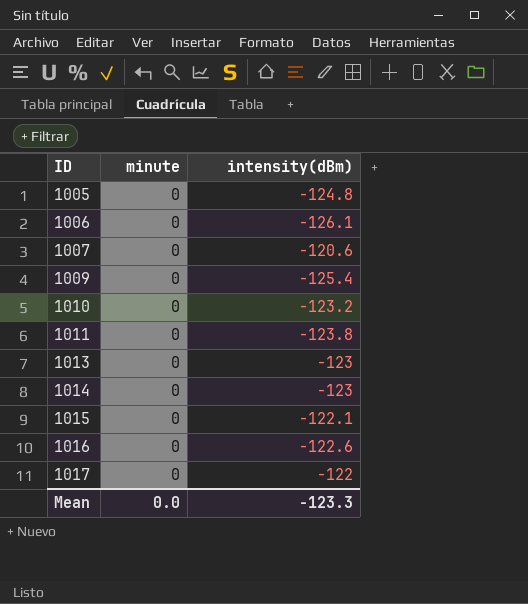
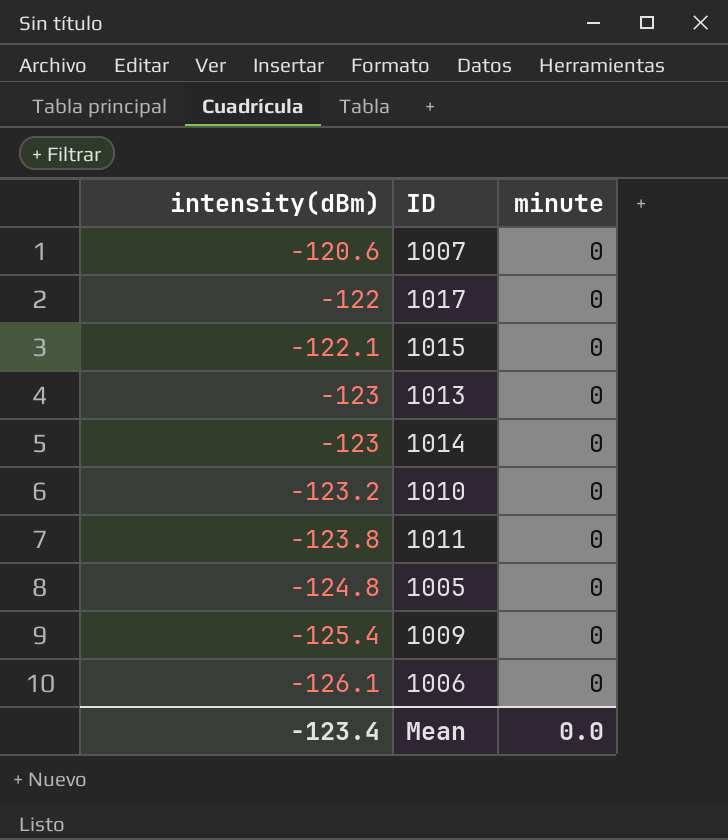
row order: ID ascending -> intensity(dBm) descending
column intensity(dBm) | position: 3 -> 1
row 1016: 0 | -122.6 -> none
Mean | intensity(dBm): -123.3 -> -123.4

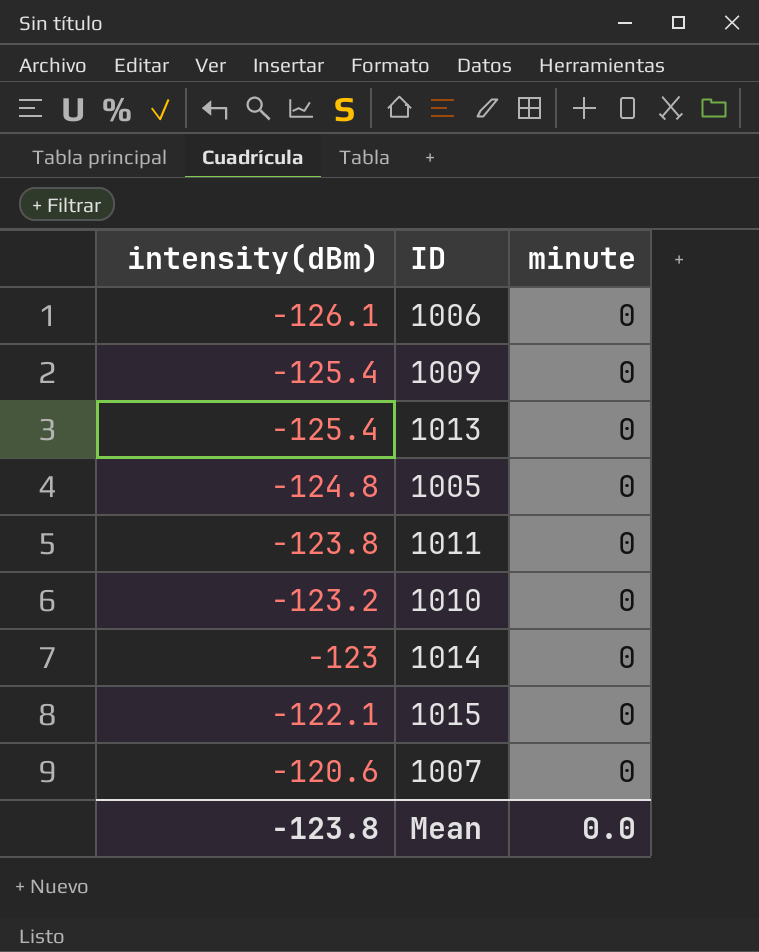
row order: intensity(dBm) descending -> intensity(dBm) ascending
row 1017: -122 | 0 -> none
1013 | intensity(dBm): -123 -> -125.4
Mean | intensity(dBm): -123.4 -> -123.8

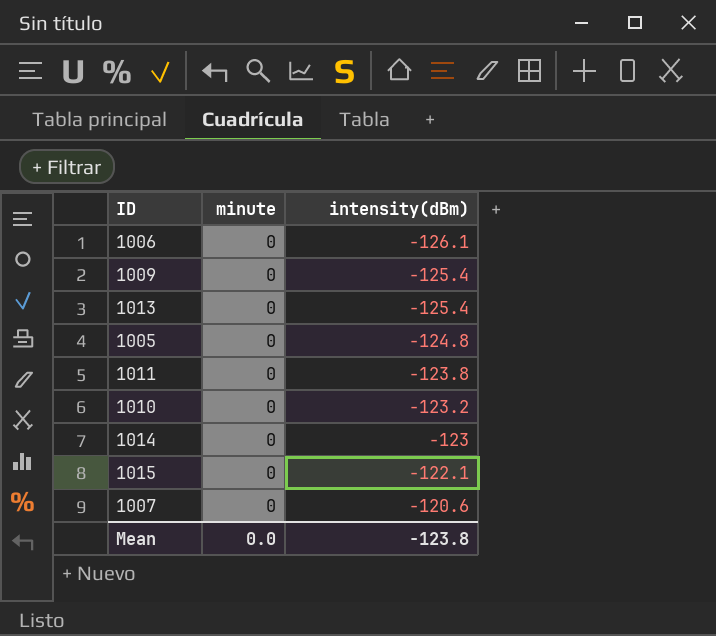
column intensity(dBm) | position: 1 -> 3

